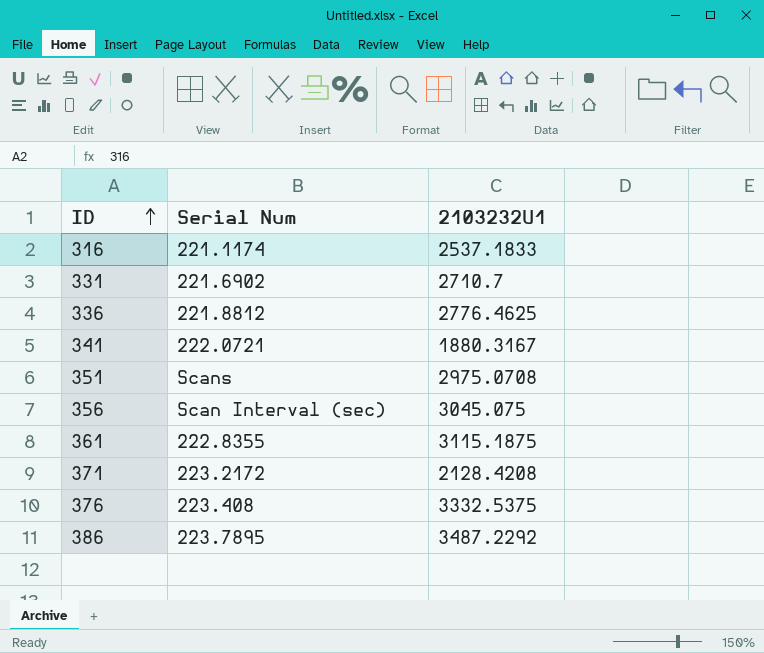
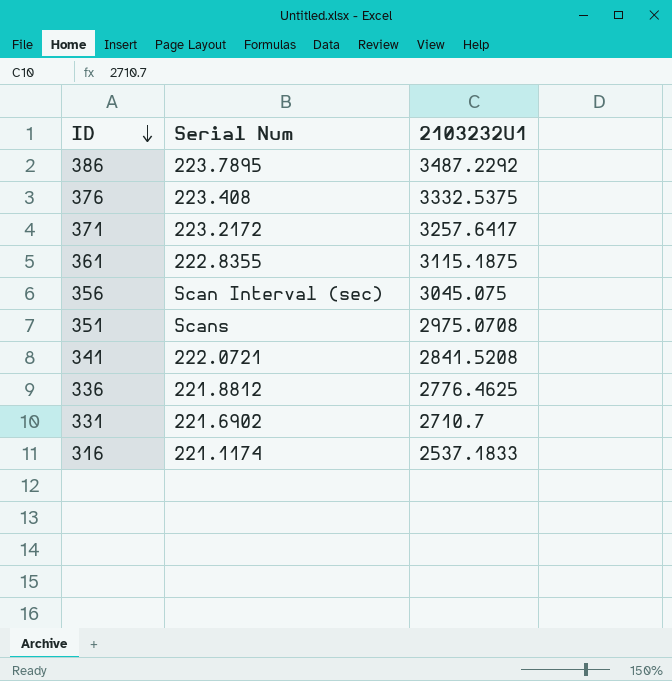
row order: ID ascending -> ID descending
371 | 2103232U1: 2128.4208 -> 3257.6417
341 | 2103232U1: 1880.3167 -> 2841.5208

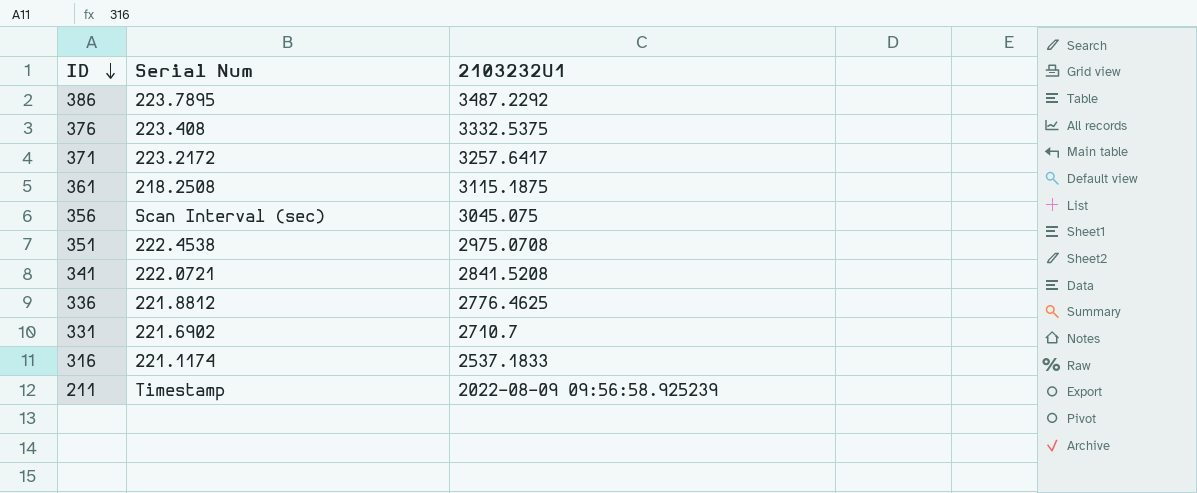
361 | Serial Num: 222.8355 -> 218.2508
351 | Serial Num: Scans -> 222.4538
row 211: none -> Timestamp | 2022-08-09 09:56:58.925239

